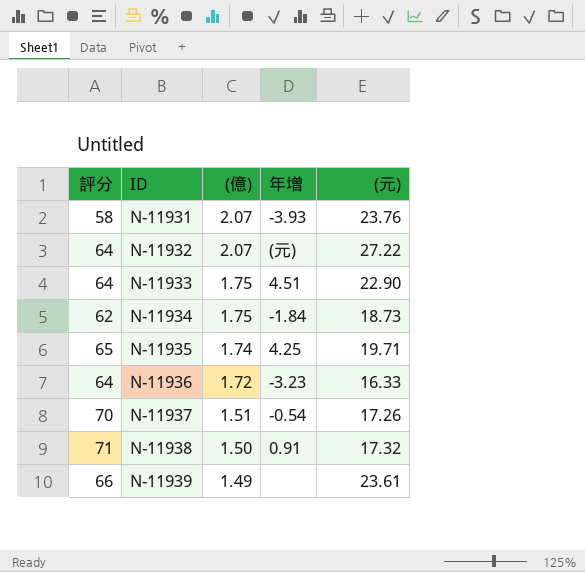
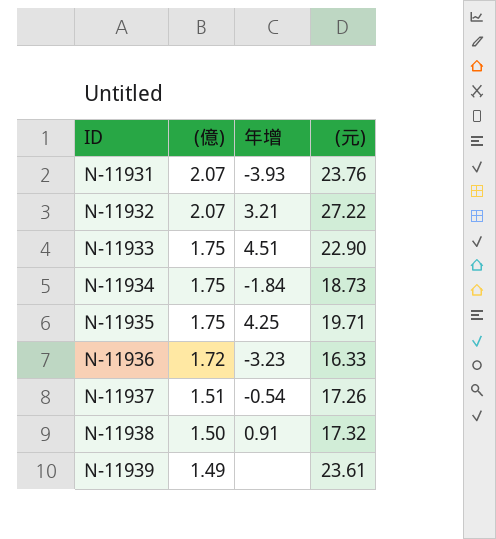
column 評分 | position: 1 -> none
N-11932 | 年增: (元) -> 3.21
N-11935 | (億): 1.74 -> 1.75

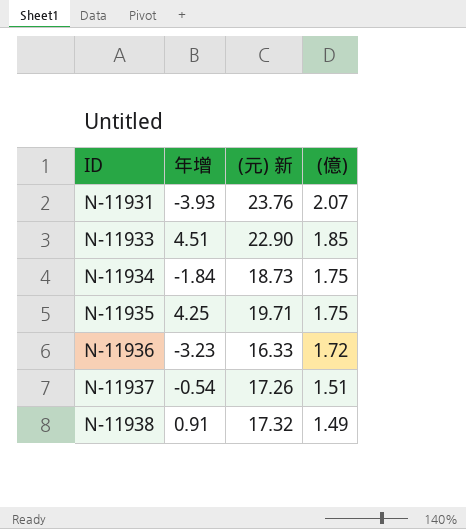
column name: (元) -> (元) 新
column (億) | position: 2 -> 4
row N-11932: 2.07 | 3.21 | 27.22 -> none
row N-11939: 1.49 | none | 23.61 -> none
N-11933 | (億): 1.75 -> 1.85
N-11938 | (億): 1.50 -> 1.49

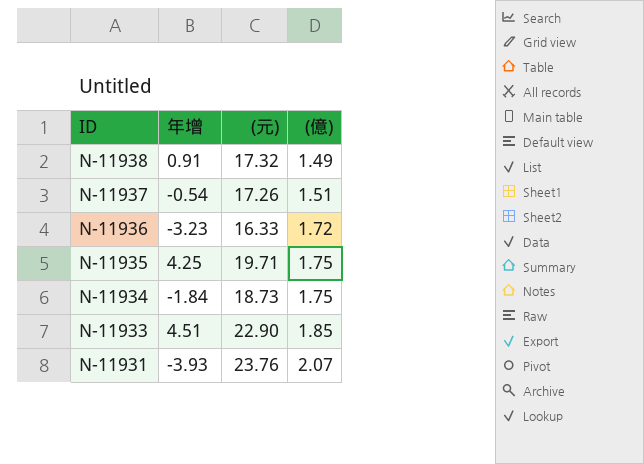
row order: ID ascending -> ID descending
column name: (元) 新 -> (元)

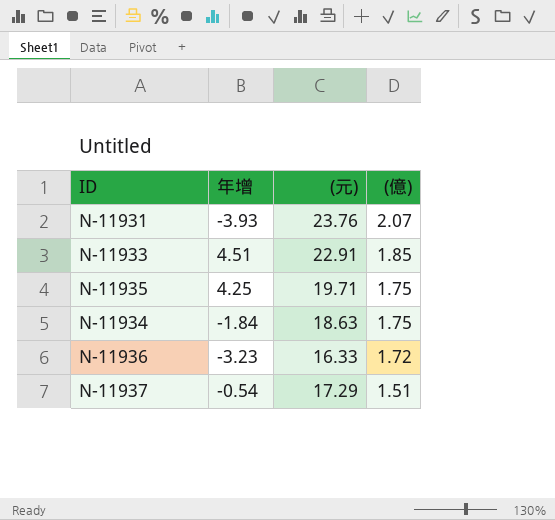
row order: ID descending -> (億) descending
row N-11938: 0.91 | 17.32 | 1.49 -> none
N-11933 | (元): 22.90 -> 22.91
N-11934 | (元): 18.73 -> 18.63
N-11937 | (元): 17.26 -> 17.29

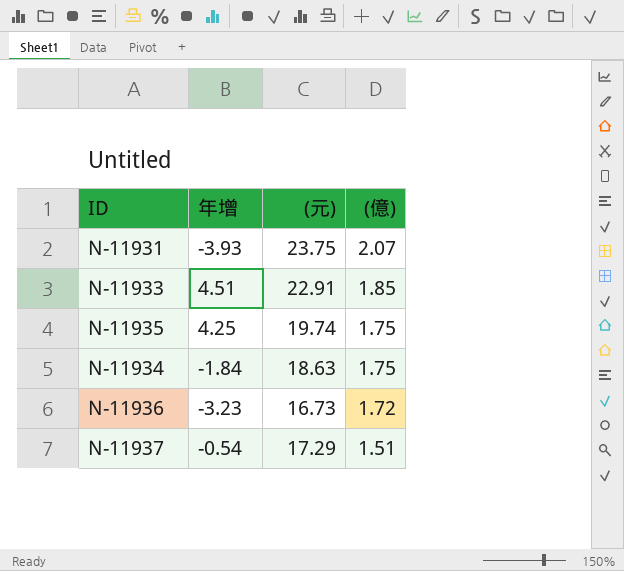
N-11931 | (元): 23.76 -> 23.75
N-11935 | (元): 19.71 -> 19.74
N-11936 | (元): 16.33 -> 16.73

